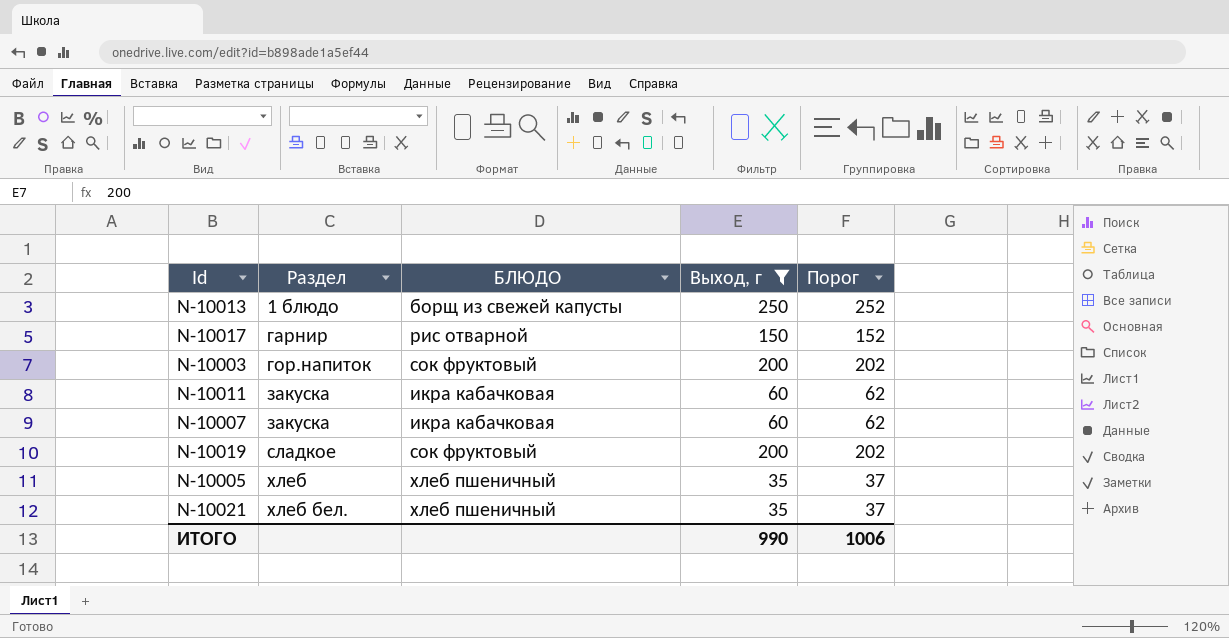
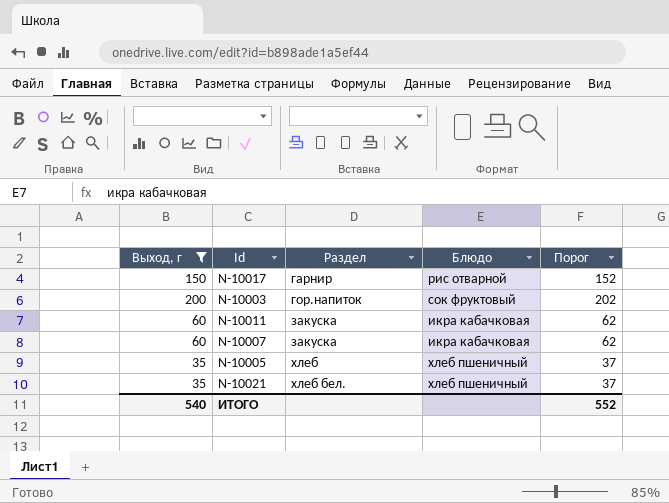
column Выход, г | position: 4 -> 1
column name: БЛЮДО -> Блюдо
row N-10013: 1 блюдо | борщ из свежей капусты | 250 | 252 -> none
row N-10019: сладкое | сок фруктовый | 200 | 202 -> none
ИТОГО | Выход, г: 990 -> 540
ИТОГО | Порог: 1006 -> 552

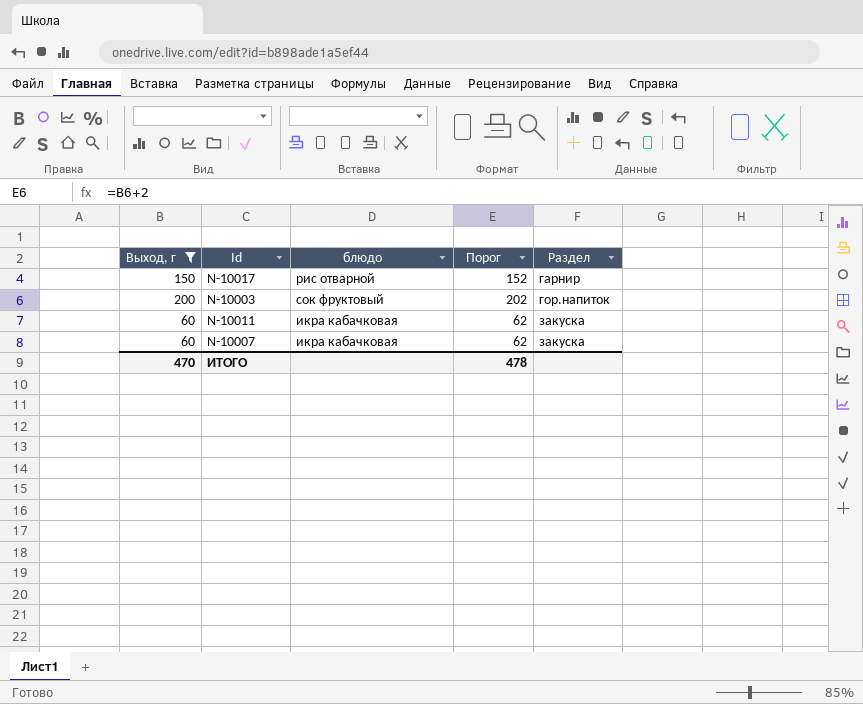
column name: Блюдо -> блюдо
column Раздел | position: 3 -> 5
row N-10005: 35 | хлеб | хлеб пшеничный | 37 -> none
row N-10021: 35 | хлеб бел. | хлеб пшеничный | 37 -> none
ИТОГО | Выход, г: 540 -> 470
ИТОГО | Порог: 552 -> 478

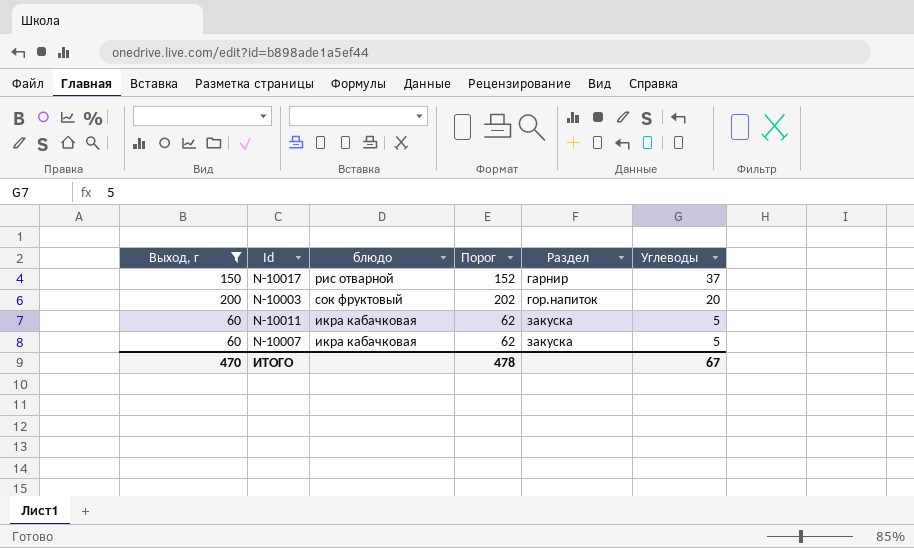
column Углеводы | position: none -> 6

